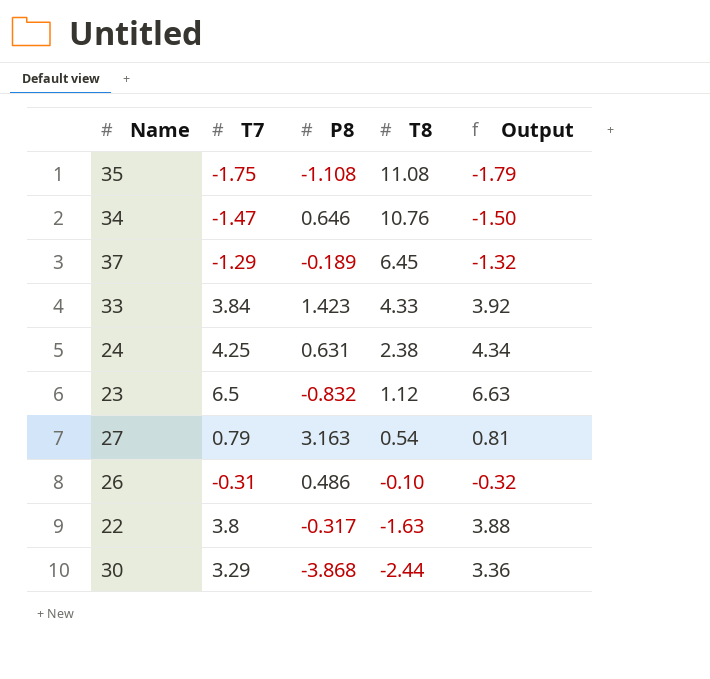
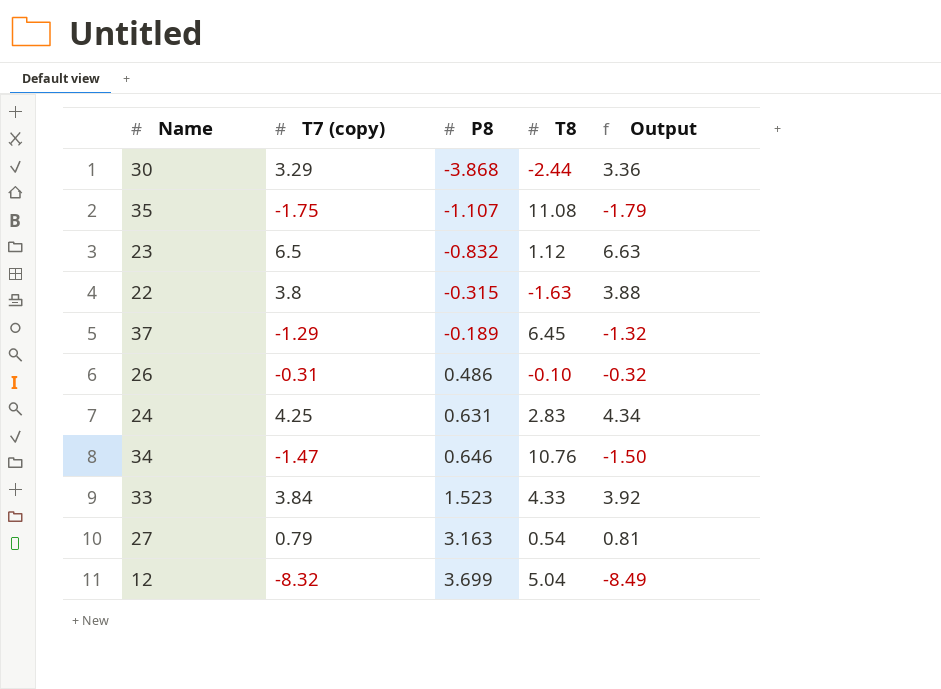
row order: T8 descending -> P8 ascending
column name: T7 -> T7 (copy)
35 | P8: -1.108 -> -1.107
22 | P8: -0.317 -> -0.315
24 | T8: 2.38 -> 2.83
33 | P8: 1.423 -> 1.523
row 12: none -> -8.32 | 3.699 | 5.04 | -8.49

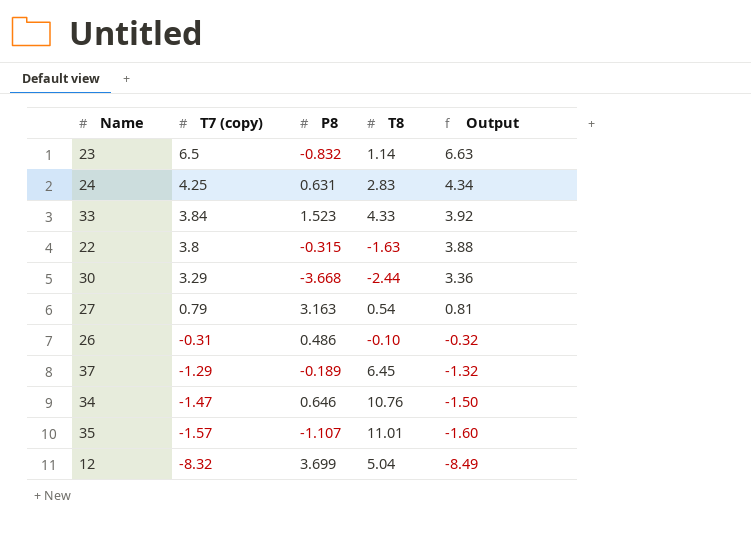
row order: P8 ascending -> T7 (copy) descending
23 | T8: 1.12 -> 1.14
30 | P8: -3.868 -> -3.668
35 | T7 (copy): -1.75 -> -1.57
35 | T8: 11.08 -> 11.01
35 | Output: -1.79 -> -1.60

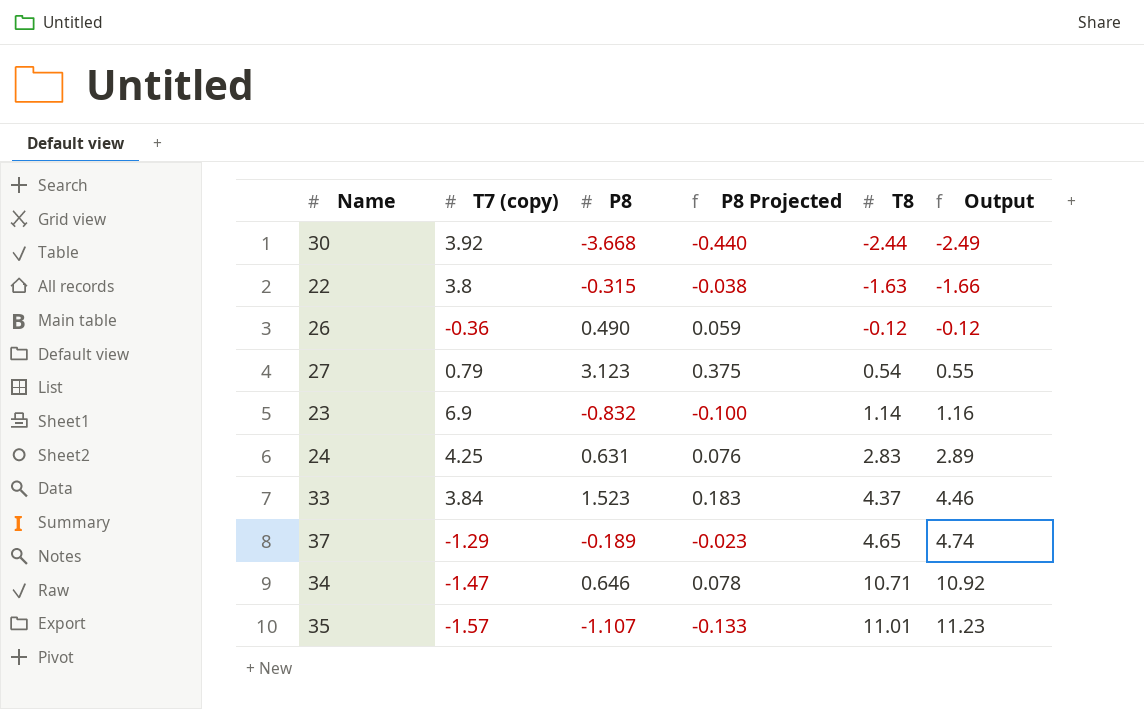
row order: T7 (copy) descending -> T8 ascending
column P8 Projected | formula: none -> [P8] * 0.12
column Output | formula: [T7 (copy)] * 1.02 -> [T8] * 1.02
row 12: -8.32 | 3.699 | 5.04 | -8.49 -> none
30 | T7 (copy): 3.29 -> 3.92
26 | T7 (copy): -0.31 -> -0.36
26 | P8: 0.486 -> 0.490
26 | T8: -0.10 -> -0.12
27 | P8: 3.163 -> 3.123
23 | T7 (copy): 6.5 -> 6.9
33 | T8: 4.33 -> 4.37
37 | T8: 6.45 -> 4.65
34 | T8: 10.76 -> 10.71

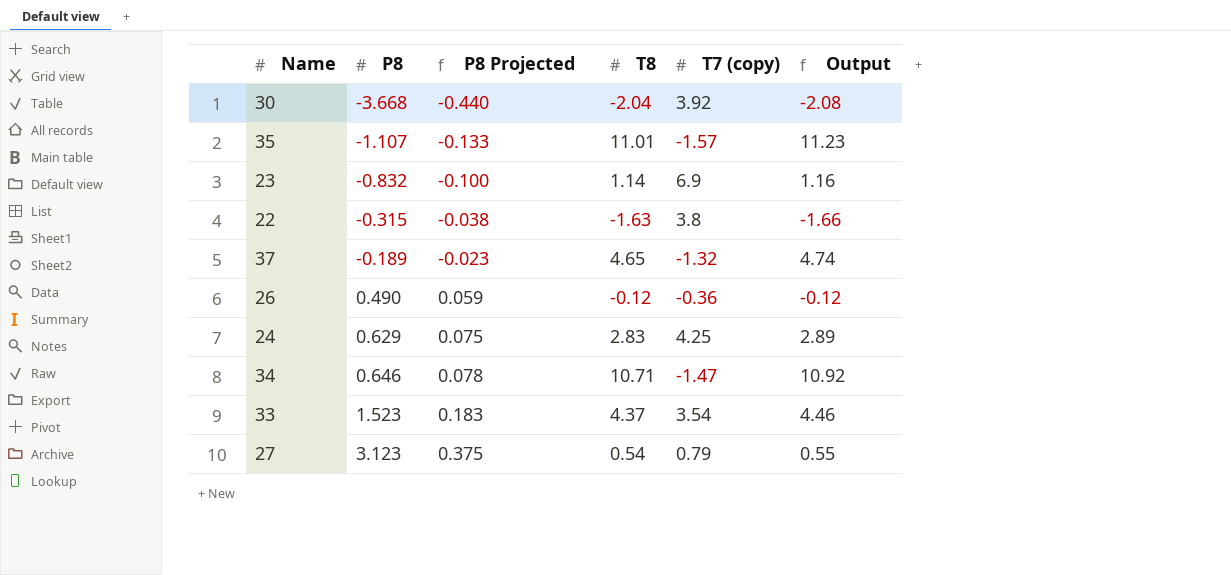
row order: T8 ascending -> P8 ascending
column T7 (copy) | position: 2 -> 5
30 | T8: -2.44 -> -2.04
30 | Output: -2.49 -> -2.08
37 | T7 (copy): -1.29 -> -1.32
24 | P8: 0.631 -> 0.629
24 | P8 Projected: 0.076 -> 0.075
33 | T7 (copy): 3.84 -> 3.54

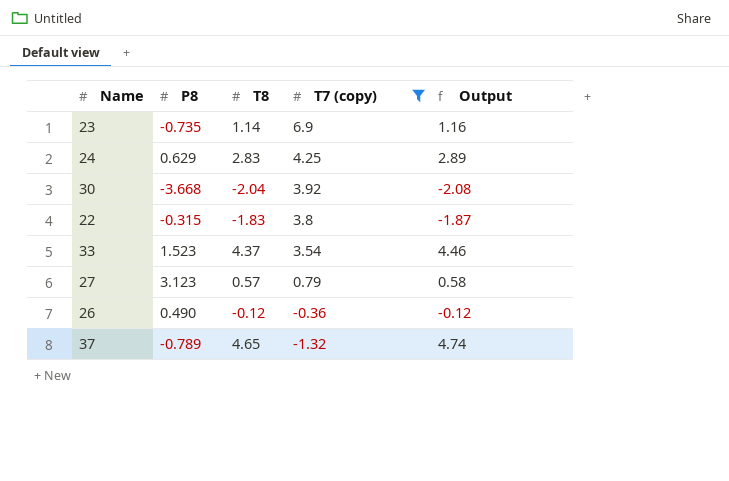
filter: none -> T7 (copy) >= -1.32
row order: P8 ascending -> T7 (copy) descending
column P8 Projected | formula: [P8] * 0.12 -> none
23 | P8: -0.832 -> -0.735
22 | T8: -1.63 -> -1.83
22 | Output: -1.66 -> -1.87
27 | T8: 0.54 -> 0.57
27 | Output: 0.55 -> 0.58
37 | P8: -0.189 -> -0.789

